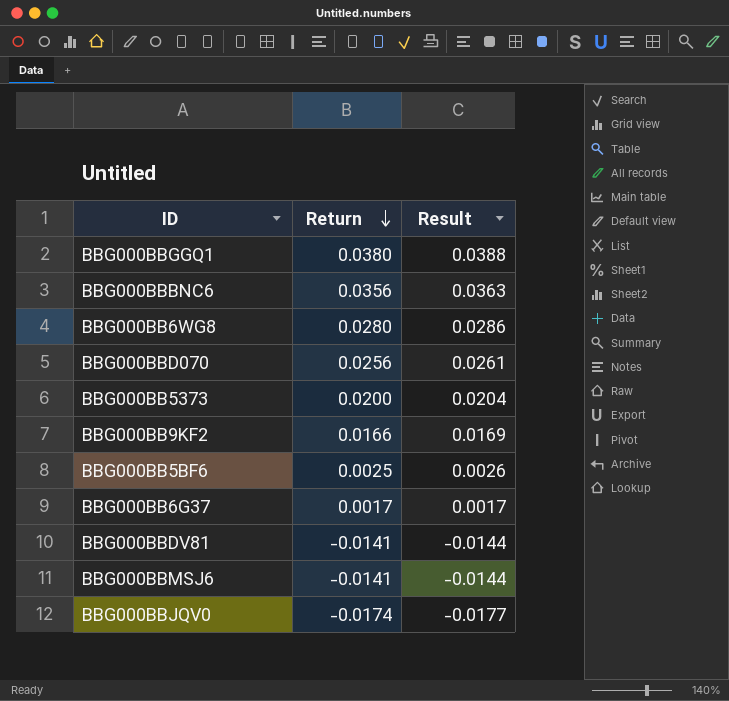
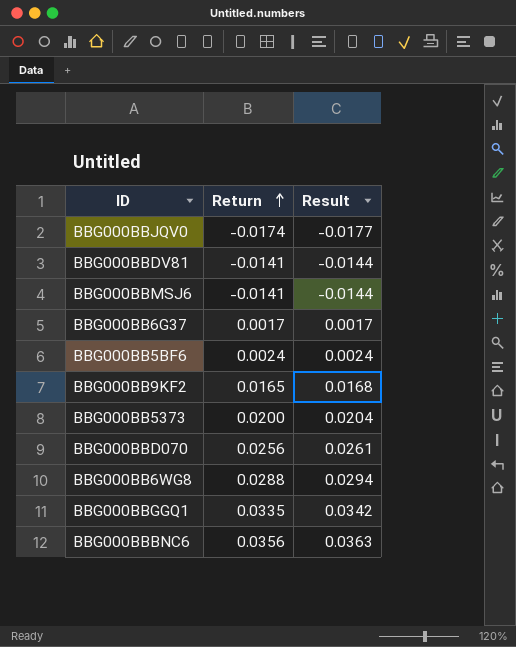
row order: Return descending -> Return ascending
BBG000BB5BF6 | Return: 0.0025 -> 0.0024
BBG000BB5BF6 | Result: 0.0026 -> 0.0024
BBG000BB9KF2 | Return: 0.0166 -> 0.0165
BBG000BB9KF2 | Result: 0.0169 -> 0.0168
BBG000BB6WG8 | Return: 0.0280 -> 0.0288
BBG000BB6WG8 | Result: 0.0286 -> 0.0294
BBG000BBGGQ1 | Return: 0.0380 -> 0.0335
BBG000BBGGQ1 | Result: 0.0388 -> 0.0342

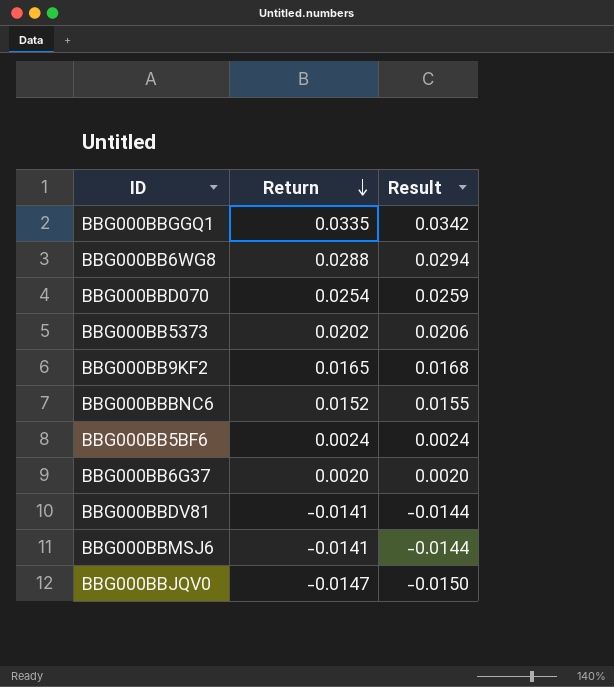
row order: Return ascending -> Return descending
BBG000BBD070 | Return: 0.0256 -> 0.0254
BBG000BBD070 | Result: 0.0261 -> 0.0259
BBG000BB5373 | Return: 0.0200 -> 0.0202
BBG000BB5373 | Result: 0.0204 -> 0.0206
BBG000BBBNC6 | Return: 0.0356 -> 0.0152
BBG000BBBNC6 | Result: 0.0363 -> 0.0155
BBG000BB6G37 | Return: 0.0017 -> 0.0020
BBG000BB6G37 | Result: 0.0017 -> 0.0020
BBG000BBJQV0 | Return: -0.0174 -> -0.0147
BBG000BBJQV0 | Result: -0.0177 -> -0.0150

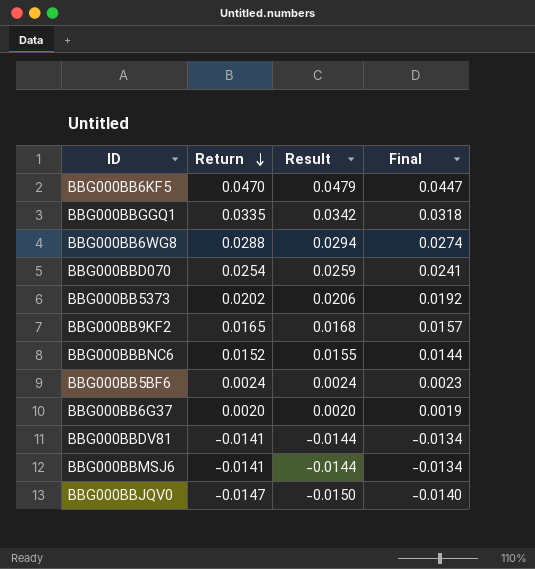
column Final | formula: none -> [Return] * 0.95
row BBG000BB6KF5: none -> 0.0470 | 0.0479 | 0.0447

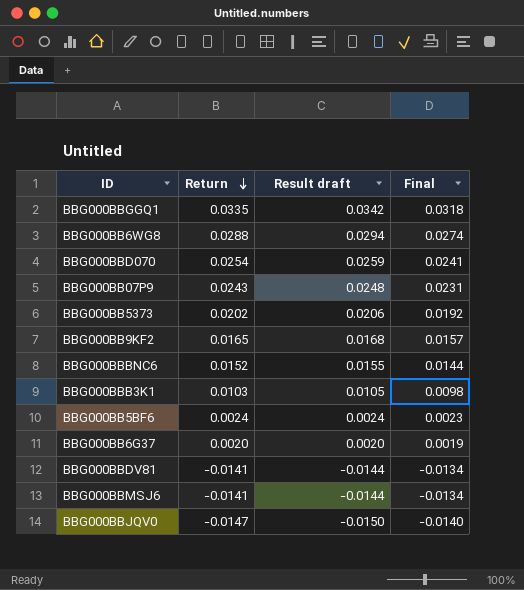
column name: Result -> Result draft
row BBG000BB6KF5: 0.0470 | 0.0479 | 0.0447 -> none
row BBG000BB07P9: none -> 0.0243 | 0.0248 | 0.0231
row BBG000BBB3K1: none -> 0.0103 | 0.0105 | 0.0098

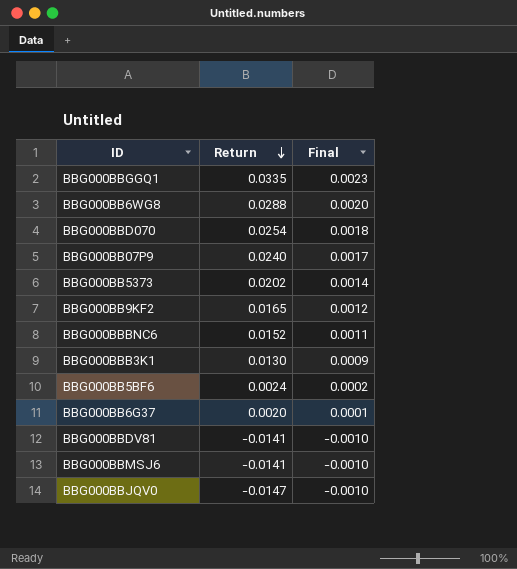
column Result draft | formula: [Return] * 1.02 -> none
column Final | formula: [Return] * 0.95 -> [Return] * 0.07
BBG000BB07P9 | Return: 0.0243 -> 0.0240
BBG000BBB3K1 | Return: 0.0103 -> 0.0130

